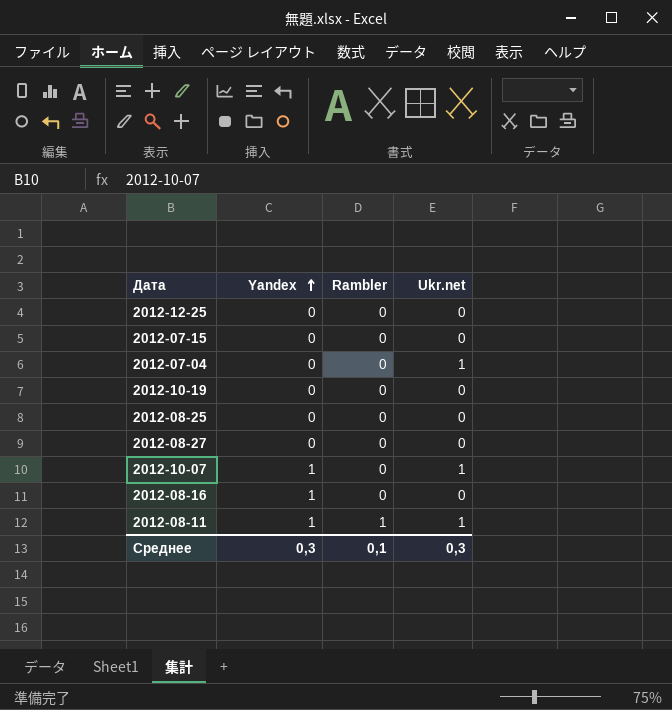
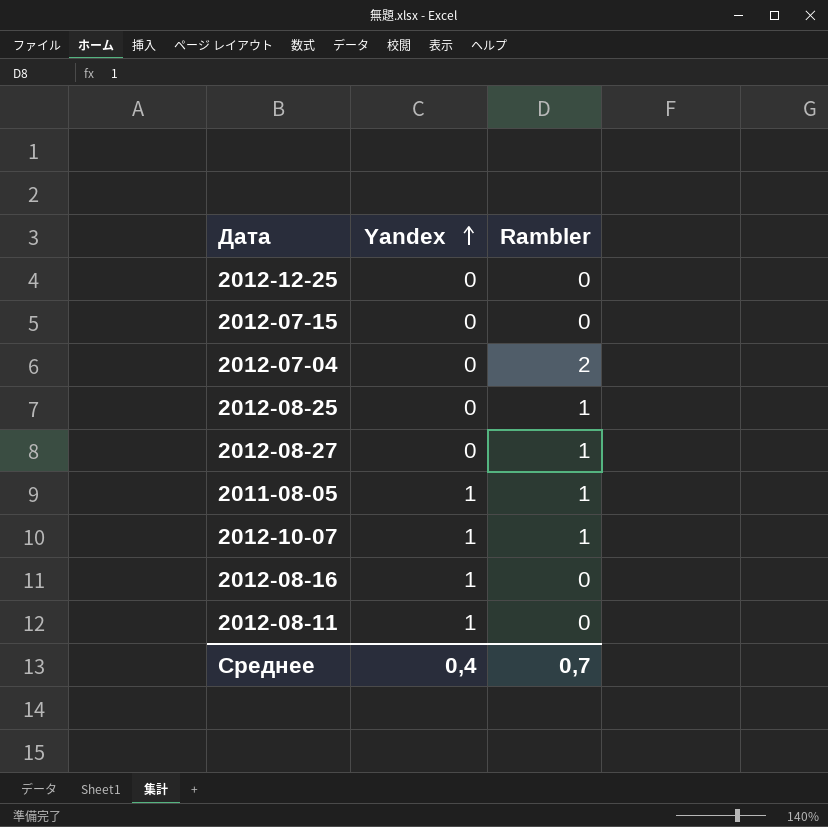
column Ukr.net | position: 4 -> none
row 2012-10-19: 0 | 0 | 0 -> none
2012-07-04 | Rambler: 0 -> 2
2012-08-25 | Rambler: 0 -> 1
2012-08-27 | Rambler: 0 -> 1
row 2011-08-05: none -> 1 | 1
2012-10-07 | Rambler: 0 -> 1
2012-08-11 | Rambler: 1 -> 0
Среднее | Yandex: 0,3 -> 0,4
Среднее | Rambler: 0,1 -> 0,7

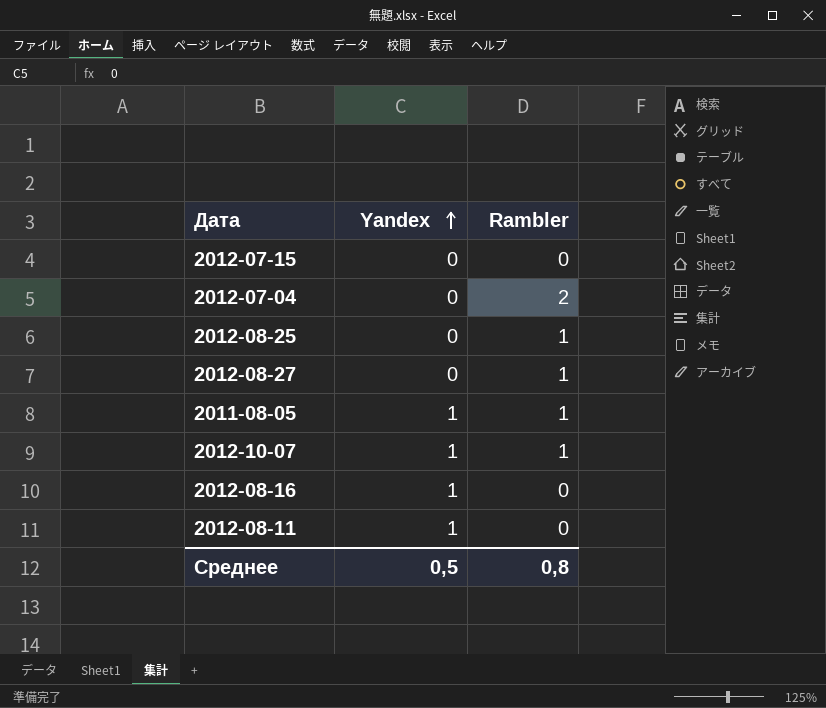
row 2012-12-25: 0 | 0 -> none
Среднее | Yandex: 0,4 -> 0,5
Среднее | Rambler: 0,7 -> 0,8

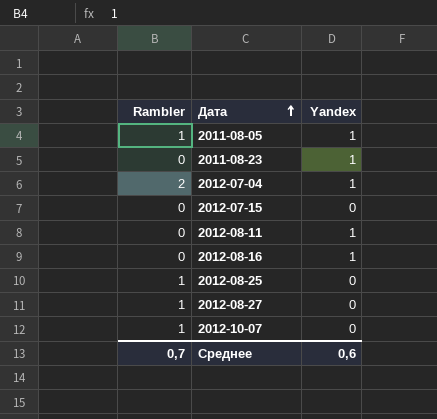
row order: Yandex ascending -> Дата ascending
column Rambler | position: 3 -> 1
row 2011-08-23: none -> 0 | 1
2012-07-04 | Yandex: 0 -> 1
2012-10-07 | Yandex: 1 -> 0
Среднее | Rambler: 0,8 -> 0,7
Среднее | Yandex: 0,5 -> 0,6

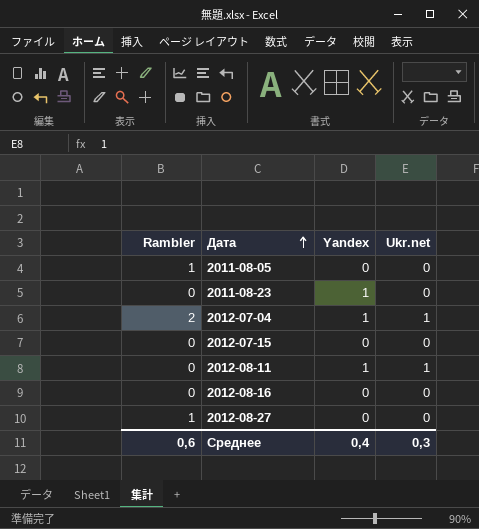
column Ukr.net | position: none -> 4
row 2012-08-25: 1 | 0 -> none
row 2012-10-07: 1 | 0 -> none
2011-08-05 | Yandex: 1 -> 0
2012-08-16 | Yandex: 1 -> 0
Среднее | Rambler: 0,7 -> 0,6
Среднее | Yandex: 0,6 -> 0,4

